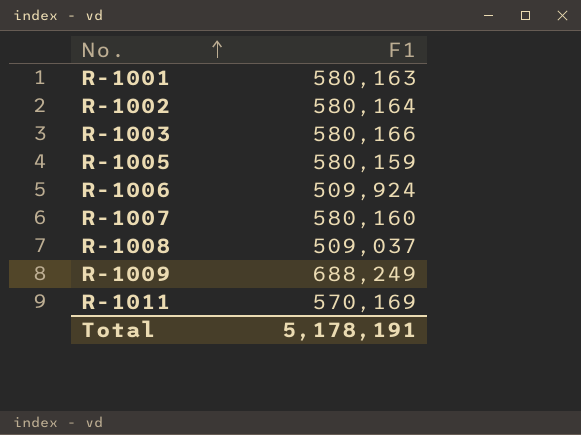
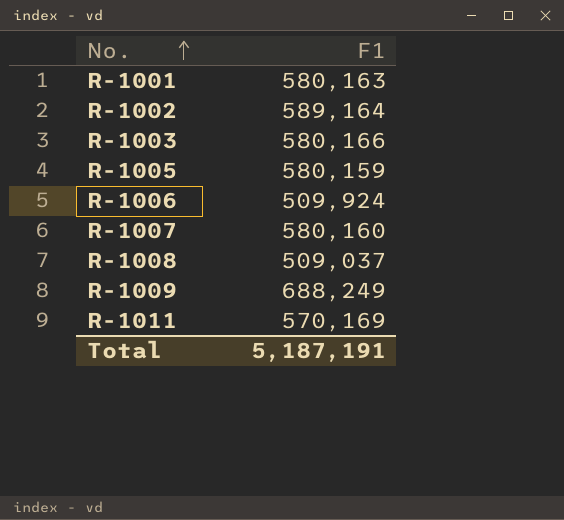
R-1002 | F1: 580,164 -> 589,164
Total | F1: 5,178,191 -> 5,187,191

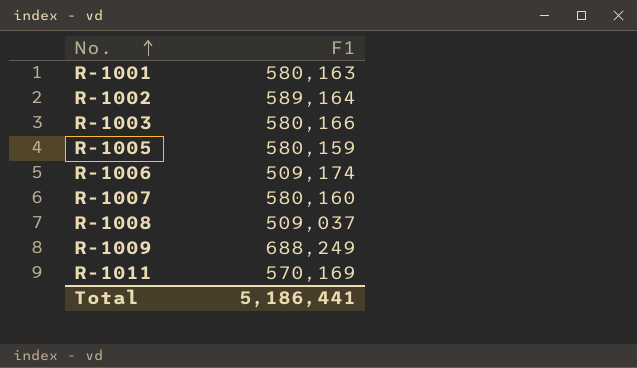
R-1006 | F1: 509,924 -> 509,174
Total | F1: 5,187,191 -> 5,186,441

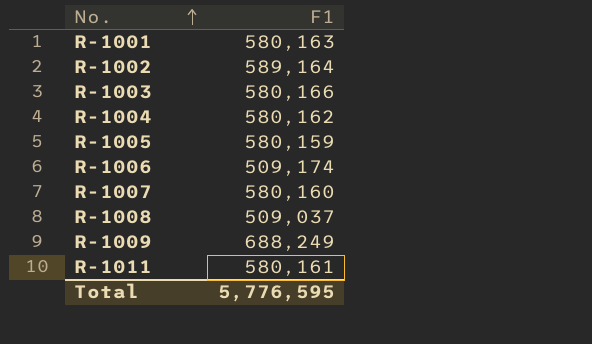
row R-1004: none -> 580,162
R-1011 | F1: 570,169 -> 580,161
Total | F1: 5,186,441 -> 5,776,595

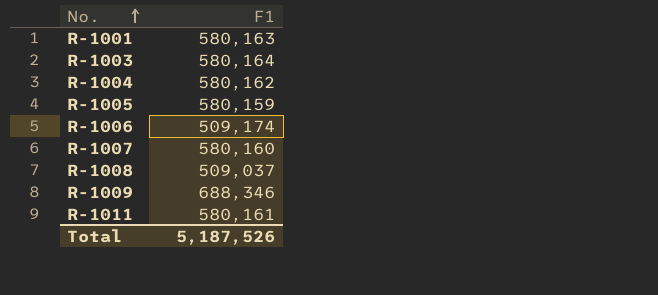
row R-1002: 589,164 -> none
R-1003 | F1: 580,166 -> 580,164
R-1009 | F1: 688,249 -> 688,346
Total | F1: 5,776,595 -> 5,187,526

